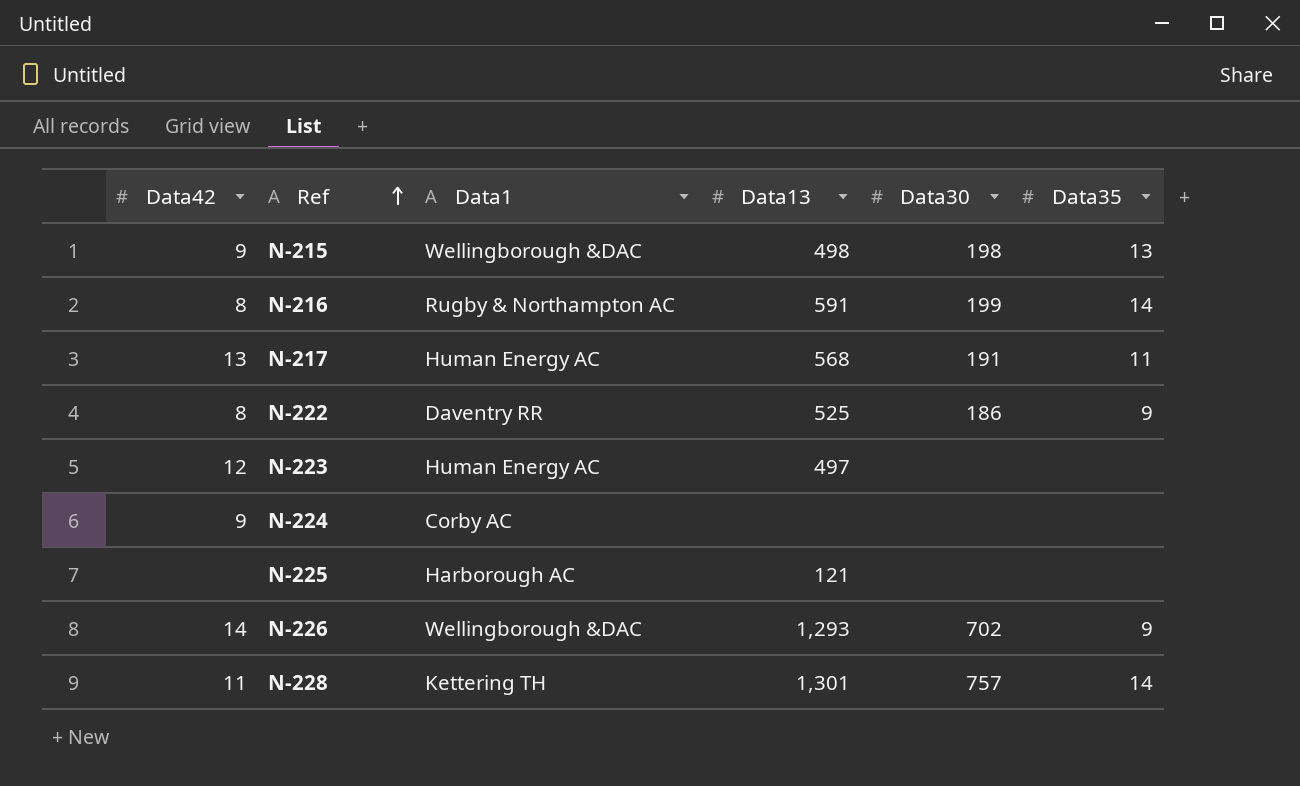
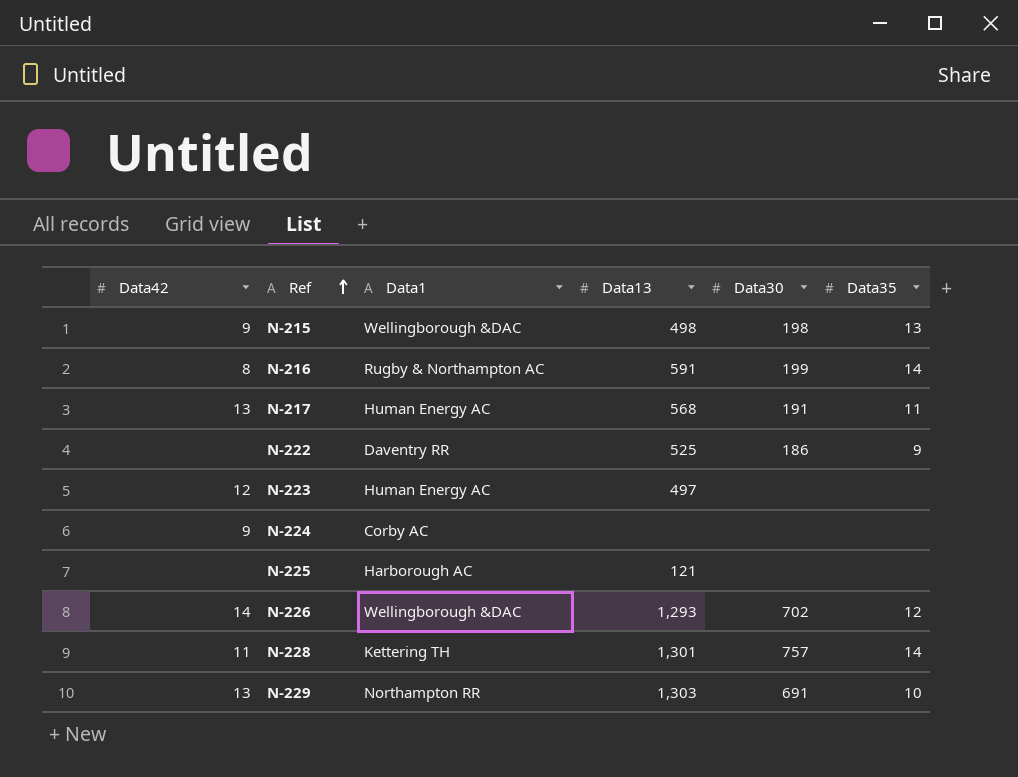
N-222 | Data42: 8 -> none
N-226 | Data35: 9 -> 12
row N-229: none -> 13 | Northampton RR | 1,303 | 691 | 10

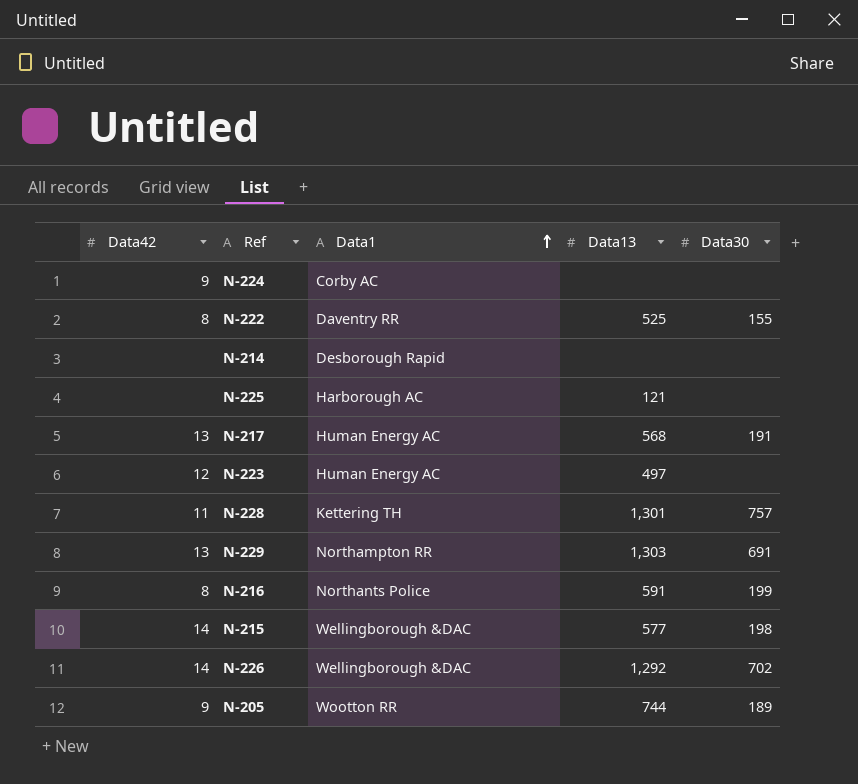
row order: Ref ascending -> Data1 ascending
column Data35 | position: 6 -> none
N-222 | Data42: none -> 8
N-222 | Data30: 186 -> 155
row N-214: none -> none | Desborough Rapid | none | none
N-216 | Data1: Rugby & Northampton AC -> Northants Police
N-215 | Data42: 9 -> 14
N-215 | Data13: 498 -> 577
N-226 | Data13: 1,293 -> 1,292
row N-205: none -> 9 | Wootton RR | 744 | 189

